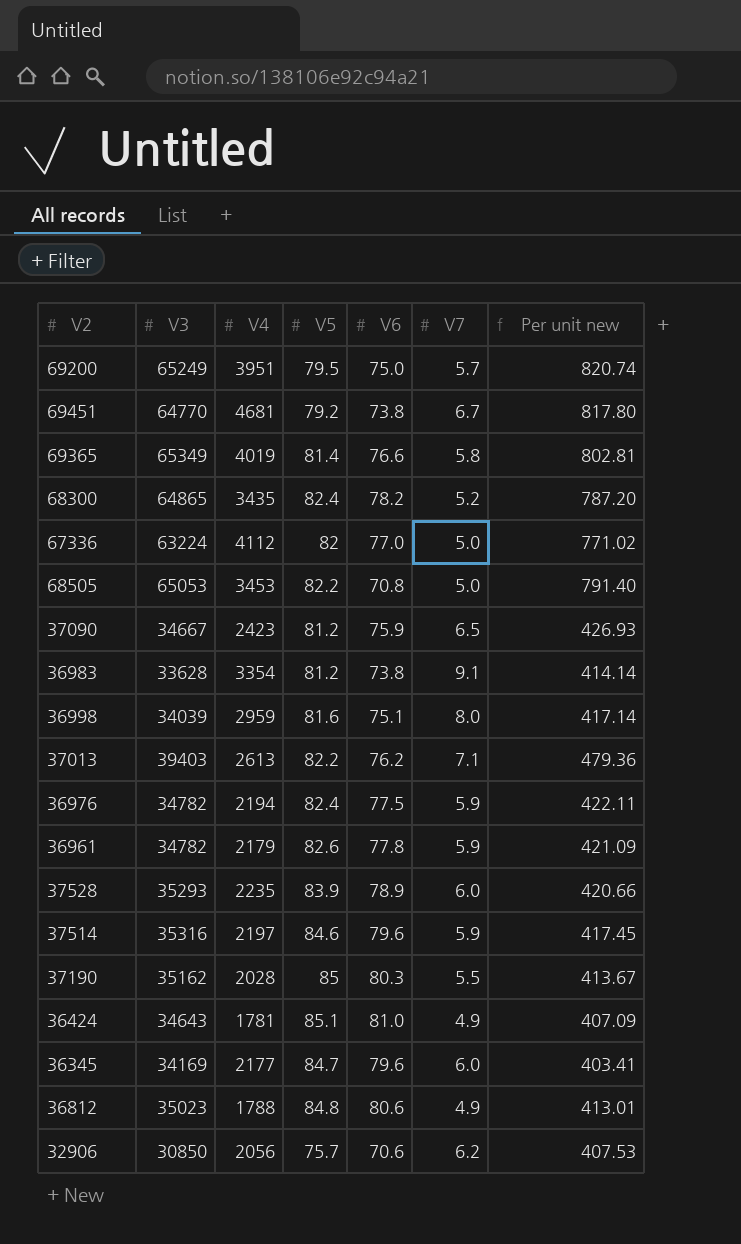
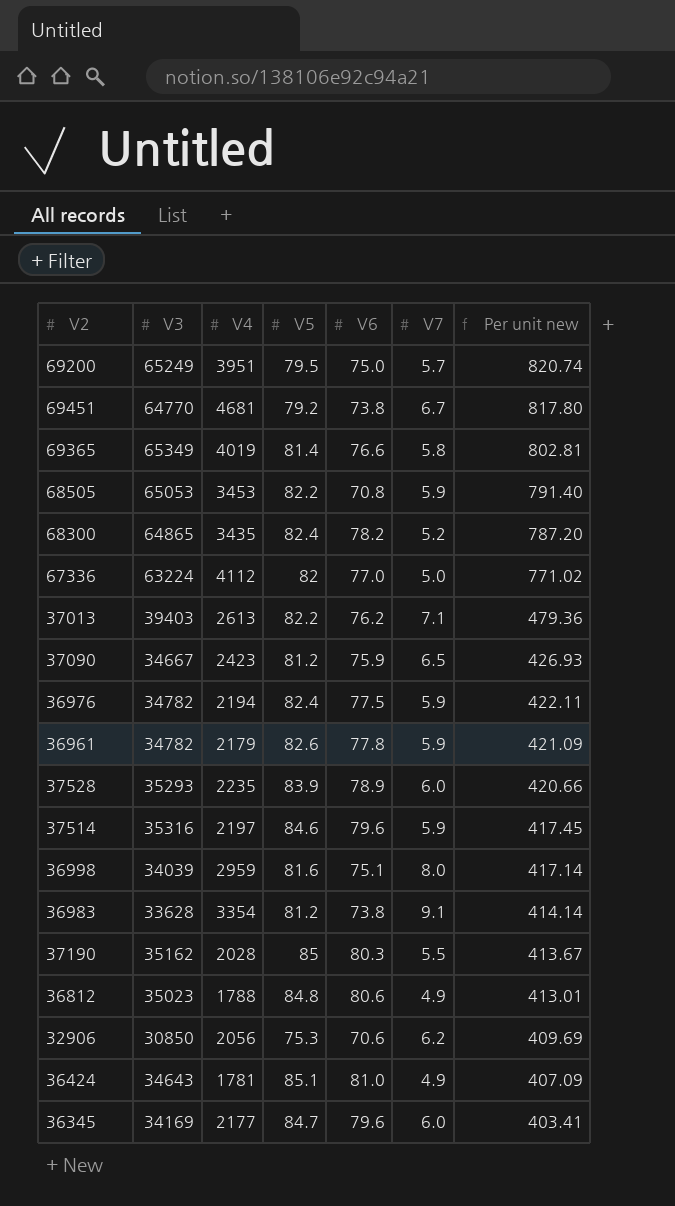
row order: none -> Per unit new descending
68505 | V7: 5.0 -> 5.9
32906 | V5: 75.7 -> 75.3
32906 | Per unit new: 407.53 -> 409.69

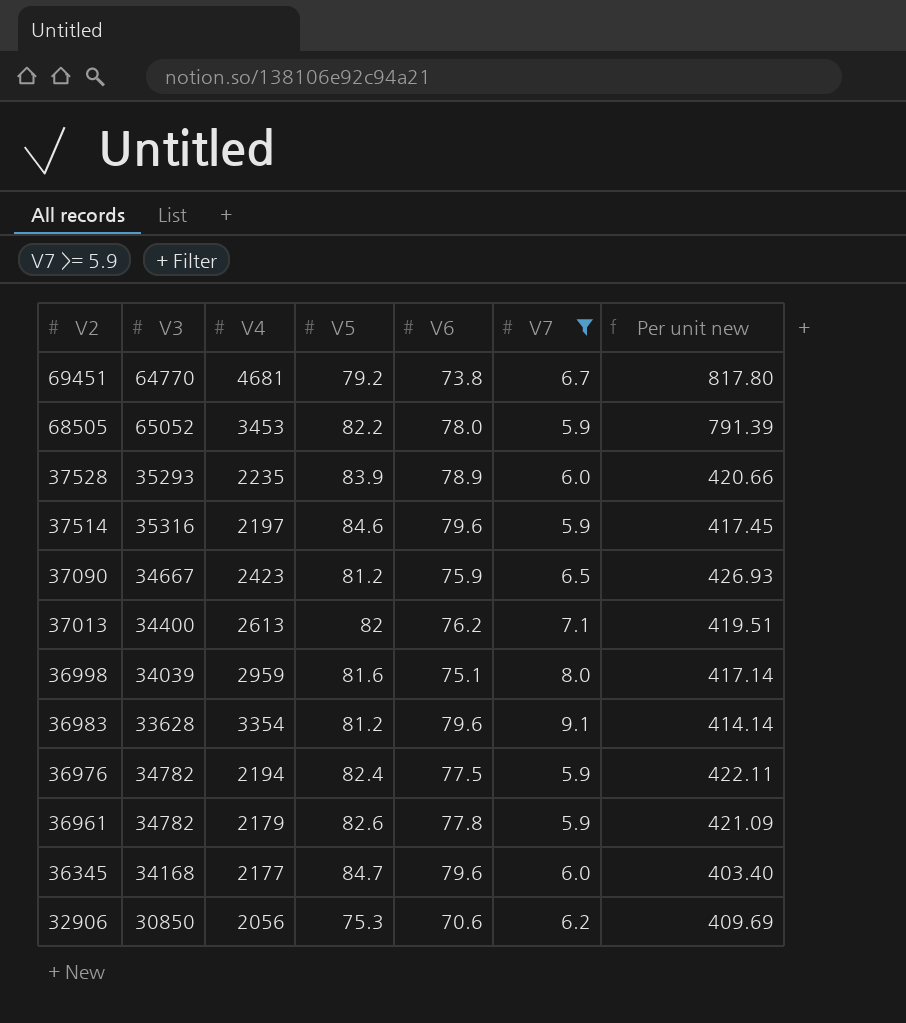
filter: none -> V7 >= 5.9
row order: Per unit new descending -> V2 descending
68505 | V3: 65053 -> 65052
68505 | V6: 70.8 -> 78.0
68505 | Per unit new: 791.40 -> 791.39
37013 | V3: 39403 -> 34400
37013 | V5: 82.2 -> 82
37013 | Per unit new: 479.36 -> 419.51
36983 | V6: 73.8 -> 79.6
36345 | V3: 34169 -> 34168
36345 | Per unit new: 403.41 -> 403.40

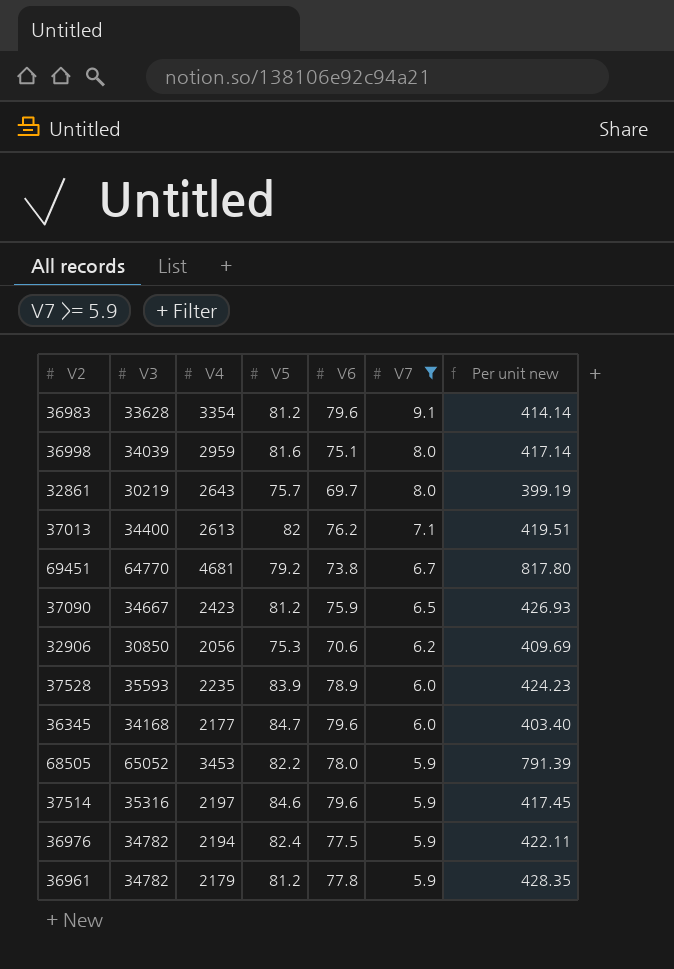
row order: V2 descending -> V7 descending
row 32861: none -> 30219 | 2643 | 75.7 | 69.7 | 8.0 | 399.19
37528 | V3: 35293 -> 35593
37528 | Per unit new: 420.66 -> 424.23
36961 | V5: 82.6 -> 81.2
36961 | Per unit new: 421.09 -> 428.35

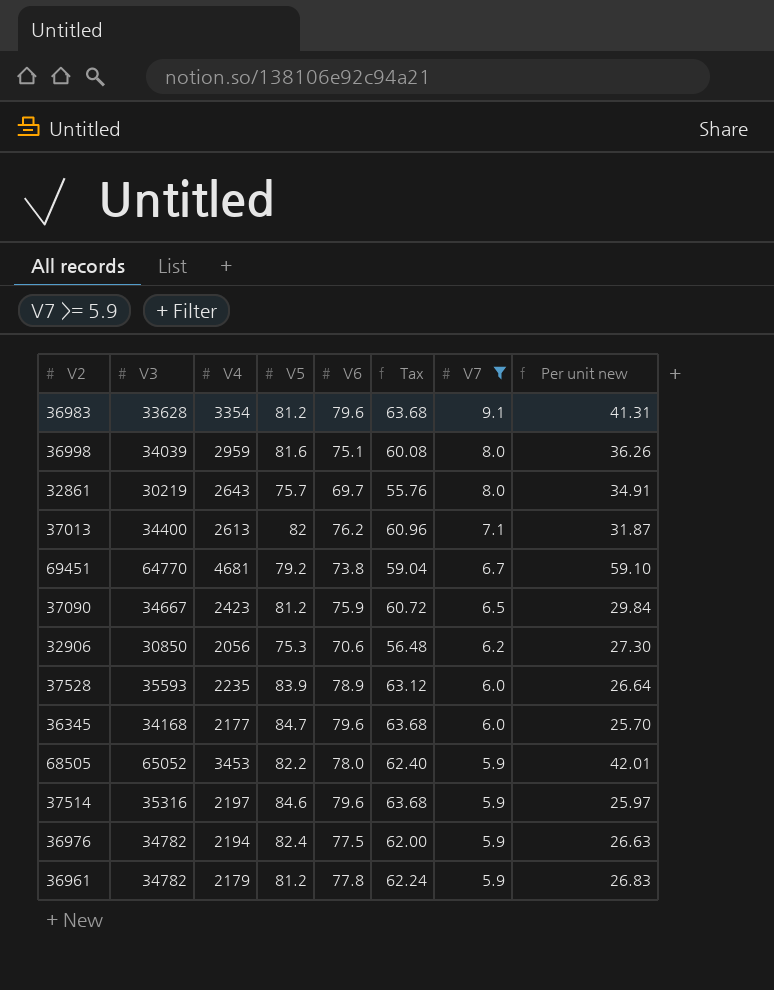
column Tax | formula: none -> [V6] * 0.8
column Per unit new | formula: [V3] / [V5] -> [V4] / [V5]

